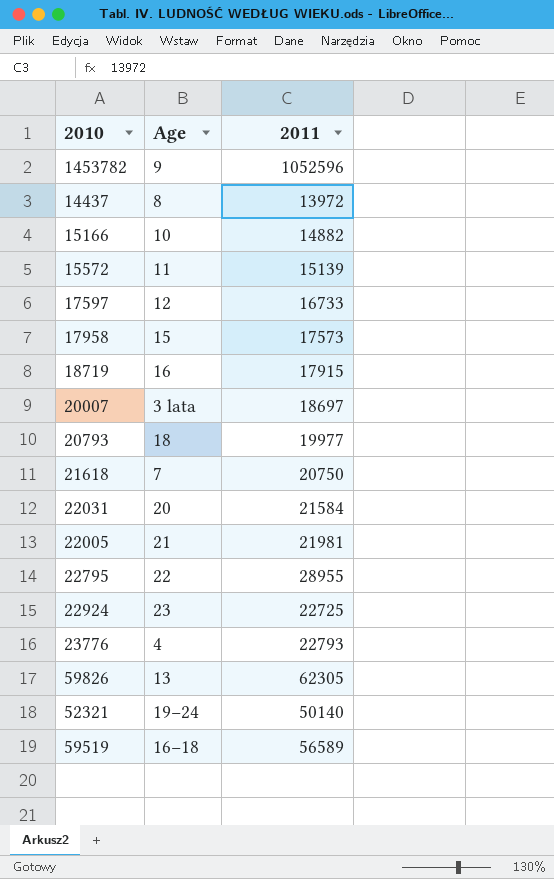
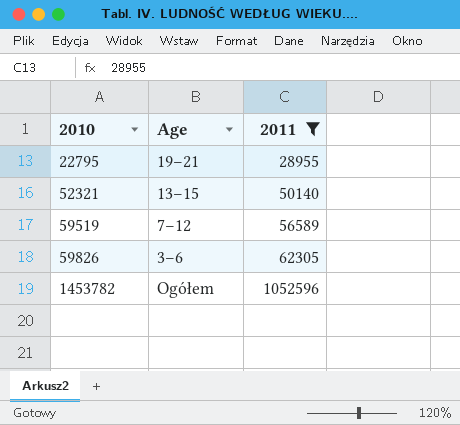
filter: none -> 2011 >= 28955
row order: none -> 2010 ascending
22795 | Age: 22 -> 19–21
52321 | Age: 19–24 -> 13–15
59519 | Age: 16–18 -> 7–12
59826 | Age: 13 -> 3–6
1453782 | Age: 9 -> Ogółem

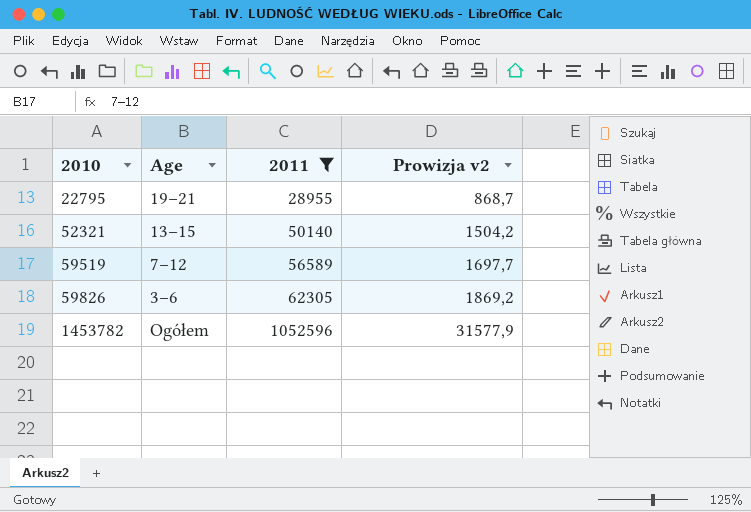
column Prowizja v2 | formula: none -> [2011] * 0,03

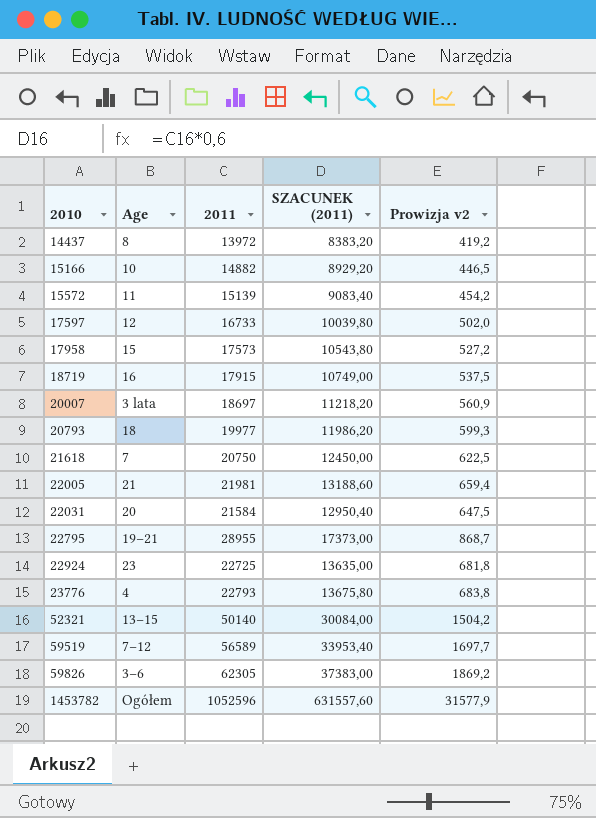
filter: 2011 >= 28955 -> none
column SZACUNEK (2011) | formula: none -> [2011] * 0,6

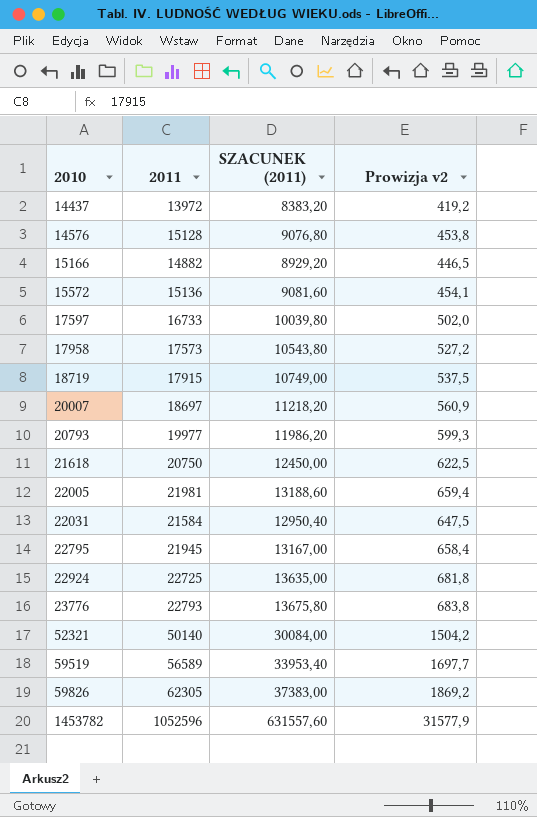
column Age | position: 2 -> none
row 14576: none -> 15128 | 9076,80 | 453,8
15572 | 2011: 15139 -> 15136
15572 | SZACUNEK (2011): 9083,40 -> 9081,60
15572 | Prowizja v2: 454,2 -> 454,1
22795 | 2011: 28955 -> 21945
22795 | SZACUNEK (2011): 17373,00 -> 13167,00
22795 | Prowizja v2: 868,7 -> 658,4

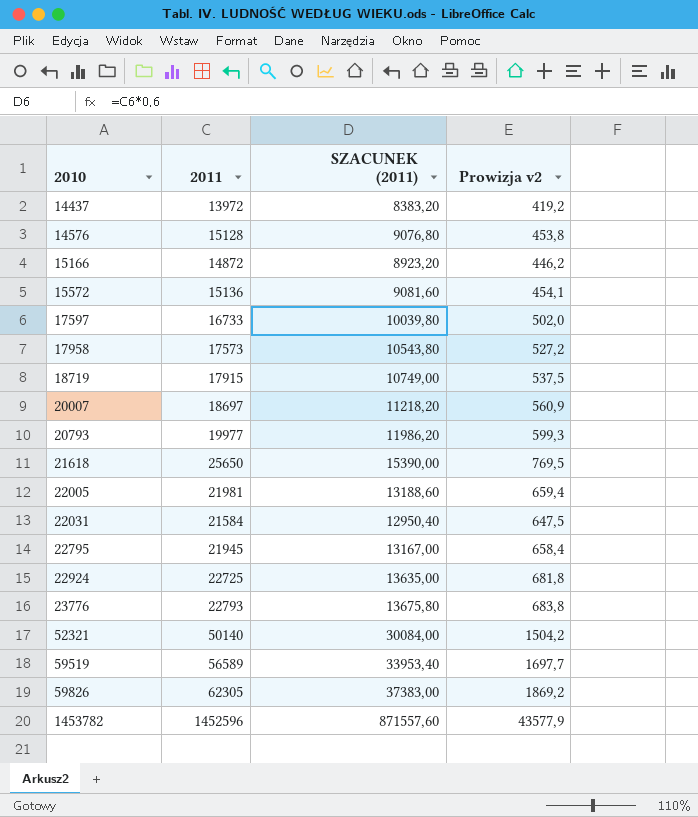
15166 | 2011: 14882 -> 14872
15166 | SZACUNEK (2011): 8929,20 -> 8923,20
15166 | Prowizja v2: 446,5 -> 446,2
21618 | 2011: 20750 -> 25650
21618 | SZACUNEK (2011): 12450,00 -> 15390,00
21618 | Prowizja v2: 622,5 -> 769,5
1453782 | 2011: 1052596 -> 1452596
1453782 | SZACUNEK (2011): 631557,60 -> 871557,60
1453782 | Prowizja v2: 31577,9 -> 43577,9

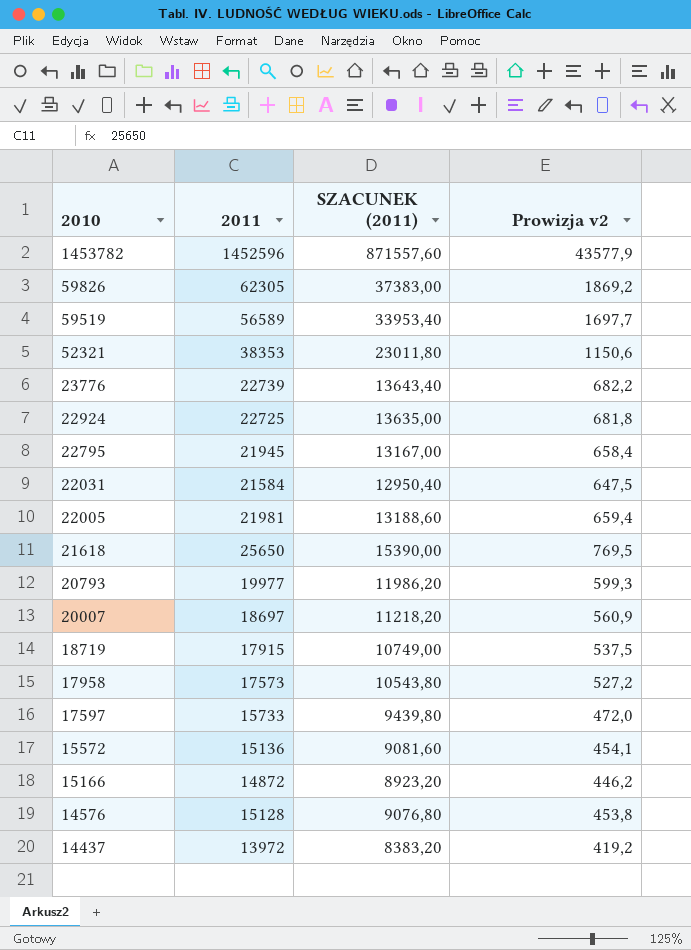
row order: 2010 ascending -> 2010 descending
52321 | 2011: 50140 -> 38353
52321 | SZACUNEK (2011): 30084,00 -> 23011,80
52321 | Prowizja v2: 1504,2 -> 1150,6
23776 | 2011: 22793 -> 22739
23776 | SZACUNEK (2011): 13675,80 -> 13643,40
23776 | Prowizja v2: 683,8 -> 682,2
17597 | 2011: 16733 -> 15733
17597 | SZACUNEK (2011): 10039,80 -> 9439,80
17597 | Prowizja v2: 502,0 -> 472,0

